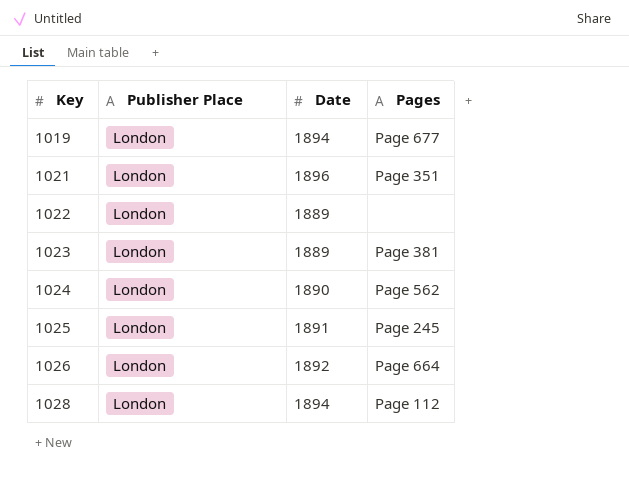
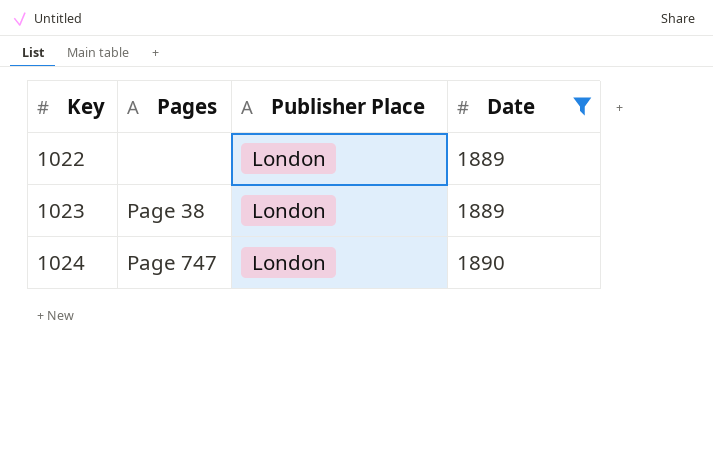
filter: none -> Date <= 1890
column Pages | position: 4 -> 2
1023 | Pages: Page 381 -> Page 38
1024 | Pages: Page 562 -> Page 747

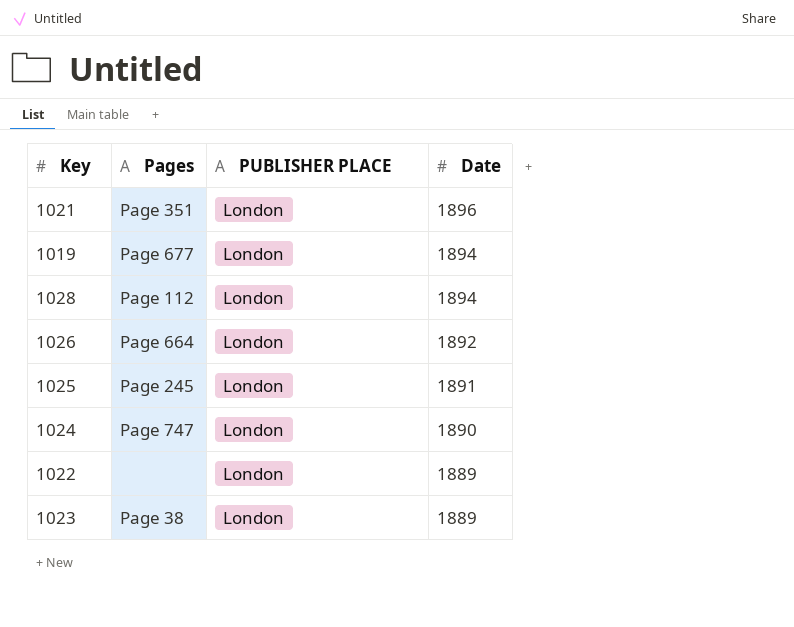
filter: Date <= 1890 -> none
row order: Key ascending -> Date descending
column name: Publisher Place -> PUBLISHER PLACE

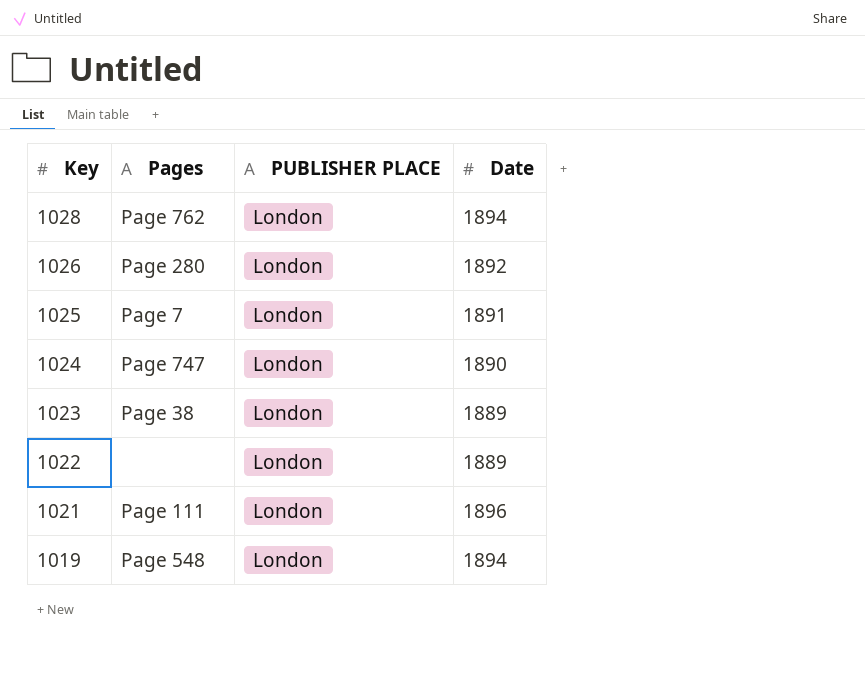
row order: Date descending -> Key descending
1028 | Pages: Page 112 -> Page 762
1026 | Pages: Page 664 -> Page 280
1025 | Pages: Page 245 -> Page 7
1021 | Pages: Page 351 -> Page 111
1019 | Pages: Page 677 -> Page 548

